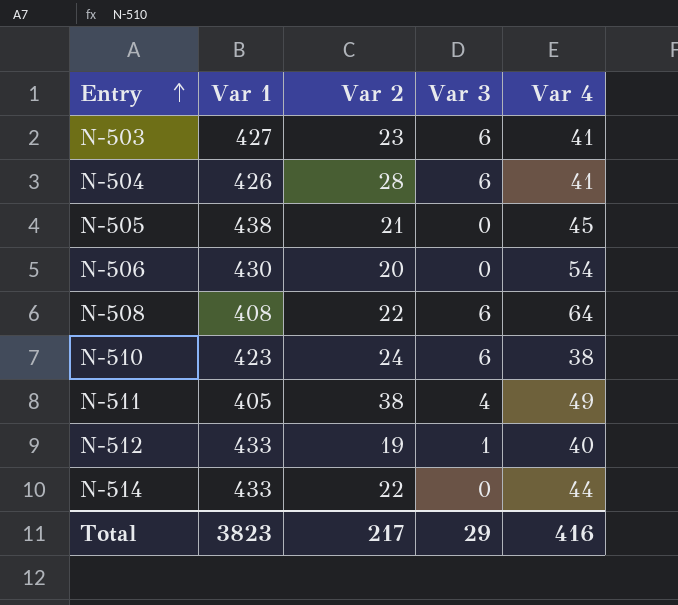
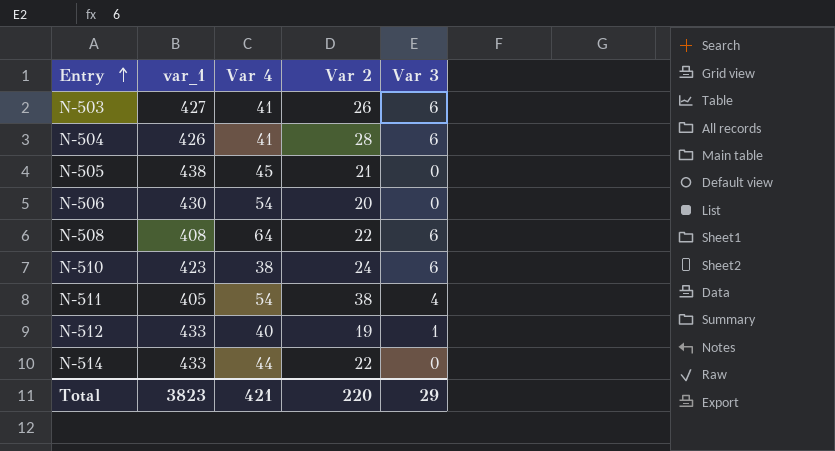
column name: Var 1 -> var_1
column Var 4 | position: 5 -> 3
N-503 | Var 2: 23 -> 26
N-511 | Var 4: 49 -> 54
Total | Var 4: 416 -> 421
Total | Var 2: 217 -> 220

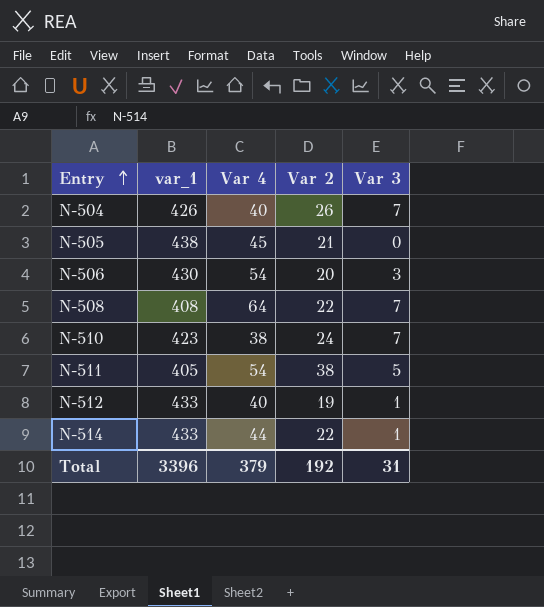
row N-503: 427 | 41 | 26 | 6 -> none
N-504 | Var 4: 41 -> 40
N-504 | Var 2: 28 -> 26
N-504 | Var 3: 6 -> 7
N-506 | Var 3: 0 -> 3
N-508 | Var 3: 6 -> 7
N-510 | Var 3: 6 -> 7
N-511 | Var 3: 4 -> 5
N-514 | Var 3: 0 -> 1
Total | var_1: 3823 -> 3396
Total | Var 4: 421 -> 379
Total | Var 2: 220 -> 192
Total | Var 3: 29 -> 31

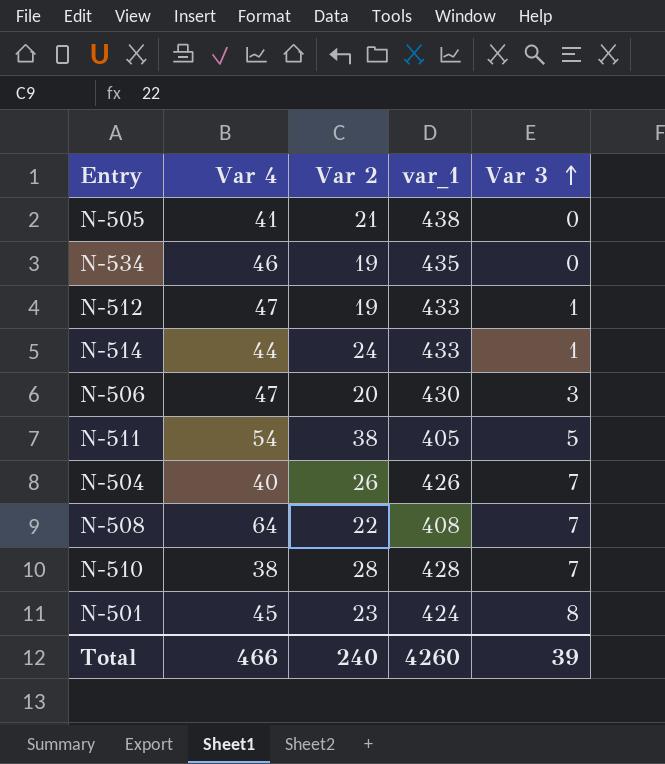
row order: Entry ascending -> Var 3 ascending
column var_1 | position: 2 -> 4
N-505 | Var 4: 45 -> 41
row N-534: none -> 46 | 19 | 435 | 0
N-512 | Var 4: 40 -> 47
N-514 | Var 2: 22 -> 24
N-506 | Var 4: 54 -> 47
N-510 | Var 2: 24 -> 28
N-510 | var_1: 423 -> 428
row N-501: none -> 45 | 23 | 424 | 8
Total | Var 4: 379 -> 466
Total | Var 2: 192 -> 240
Total | var_1: 3396 -> 4260
Total | Var 3: 31 -> 39

